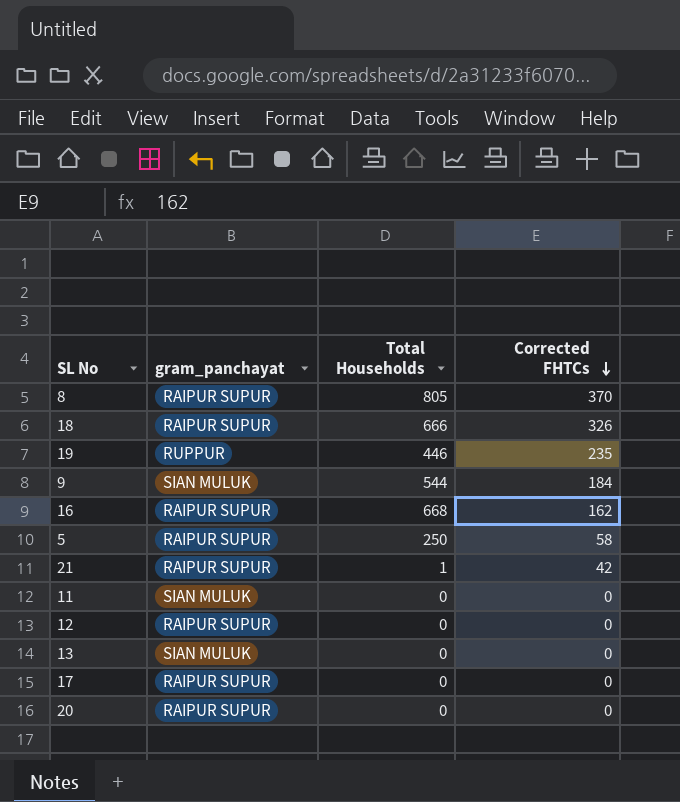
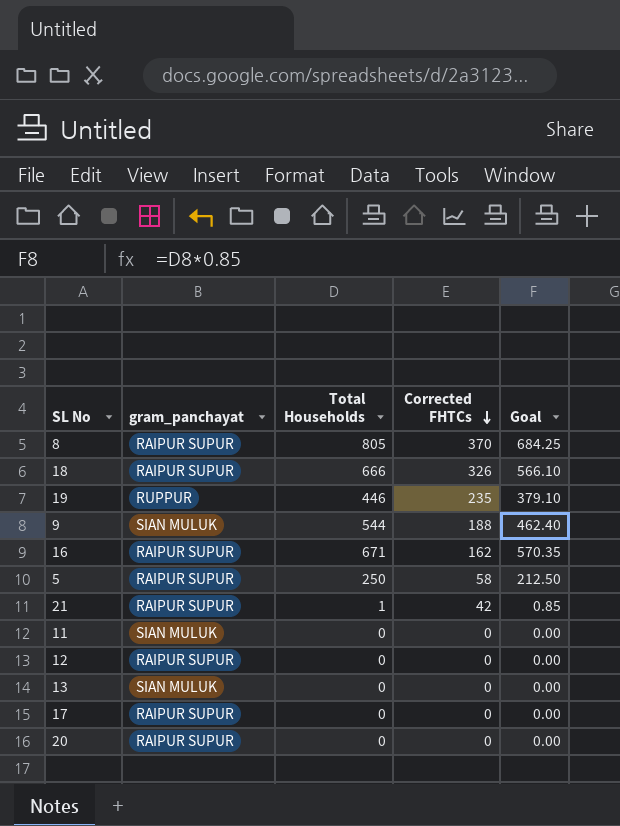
column Goal | formula: none -> [Total Households] * 0.85
9 | Corrected FHTCs: 184 -> 188
16 | Total Households: 668 -> 671

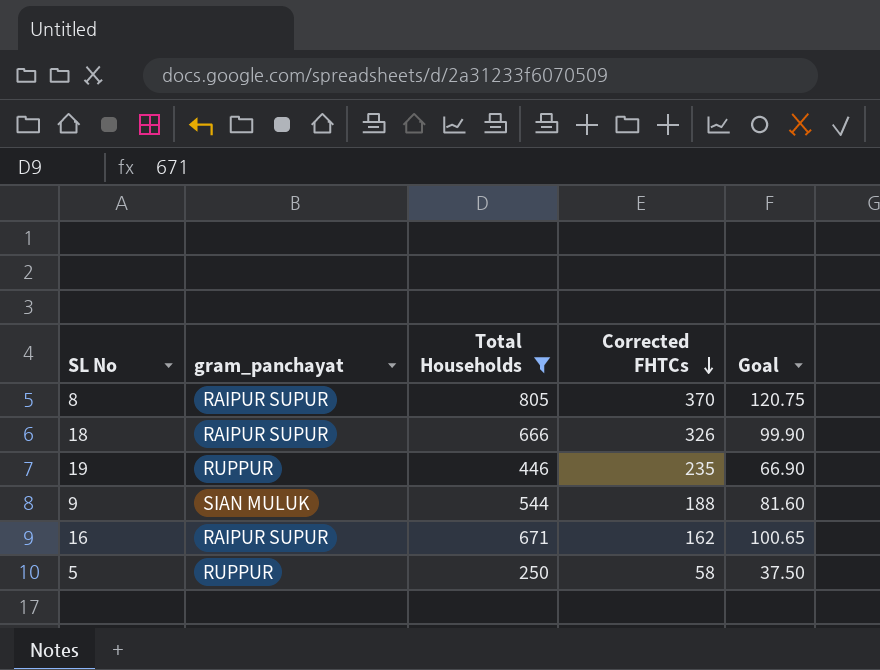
filter: none -> Total Households >= 250
column Goal | formula: [Total Households] * 0.85 -> [Total Households] * 0.15
5 | gram_panchayat: RAIPUR SUPUR -> RUPPUR

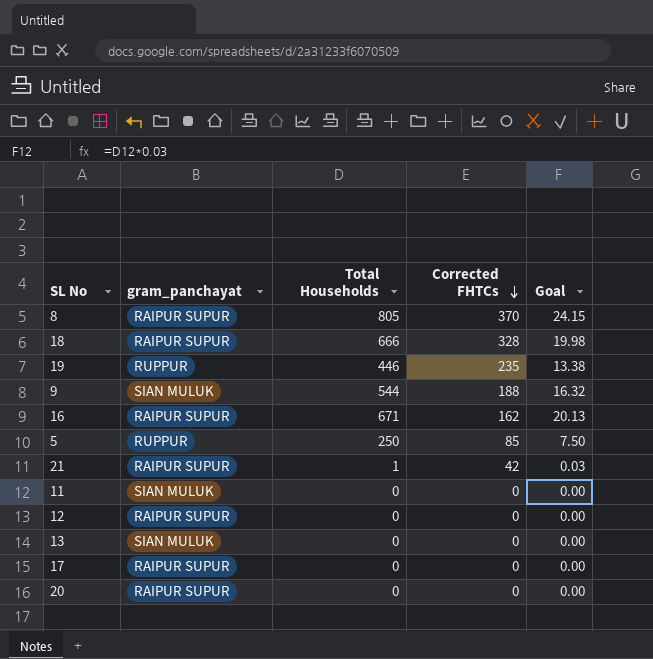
filter: Total Households >= 250 -> none
column Goal | formula: [Total Households] * 0.15 -> [Total Households] * 0.03
18 | Corrected FHTCs: 326 -> 328
5 | Corrected FHTCs: 58 -> 85

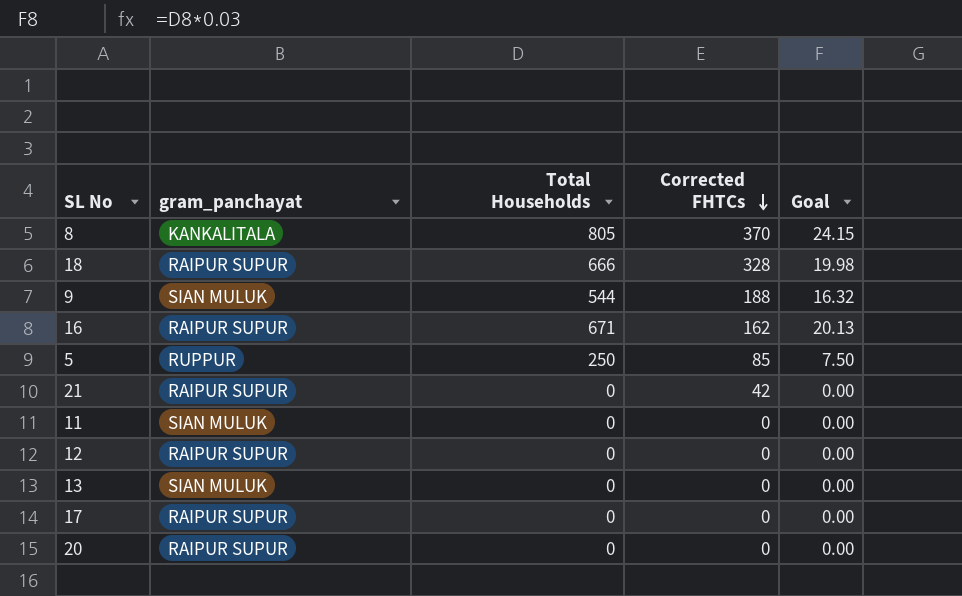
row 19: RUPPUR | 446 | 235 | 13.38 -> none
8 | gram_panchayat: RAIPUR SUPUR -> KANKALITALA
21 | Total Households: 1 -> 0
21 | Goal: 0.03 -> 0.00

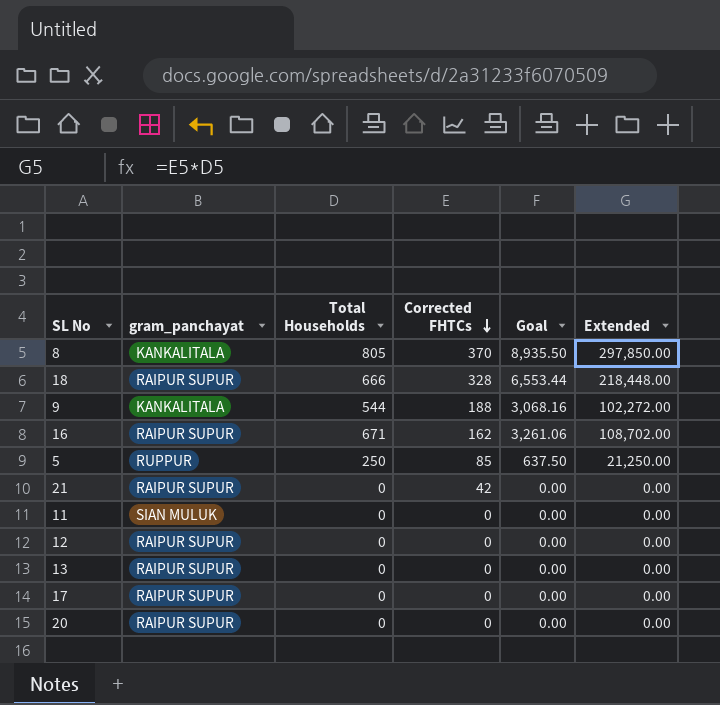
column Goal | formula: [Total Households] * 0.03 -> [Extended] * 0.03
column Extended | formula: none -> [Total Households] * [Corrected FHTCs]
9 | gram_panchayat: SIAN MULUK -> KANKALITALA
13 | gram_panchayat: SIAN MULUK -> RAIPUR SUPUR

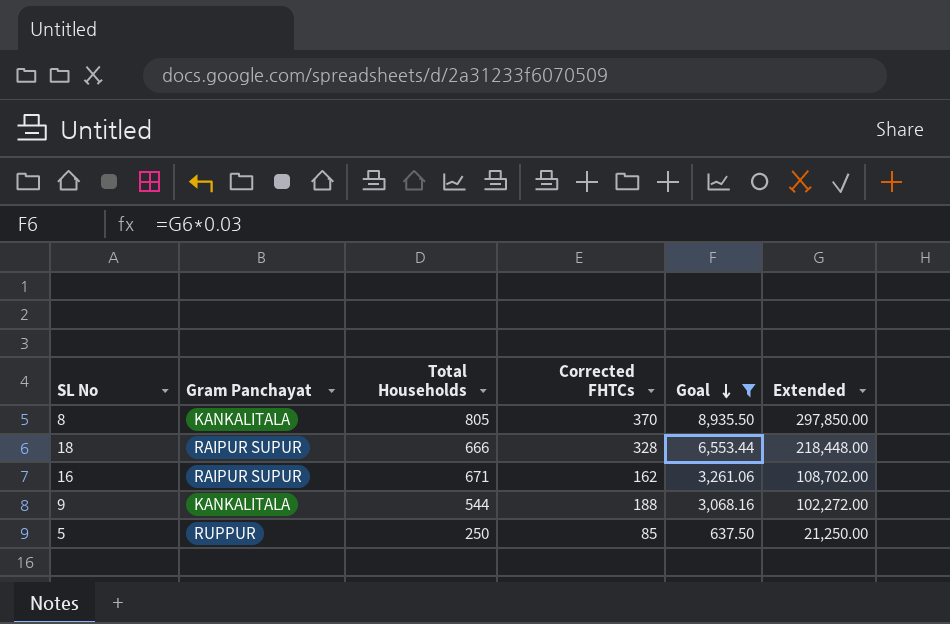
filter: none -> Goal != 0.00
row order: Corrected FHTCs descending -> Goal descending
column name: gram_panchayat -> Gram Panchayat

